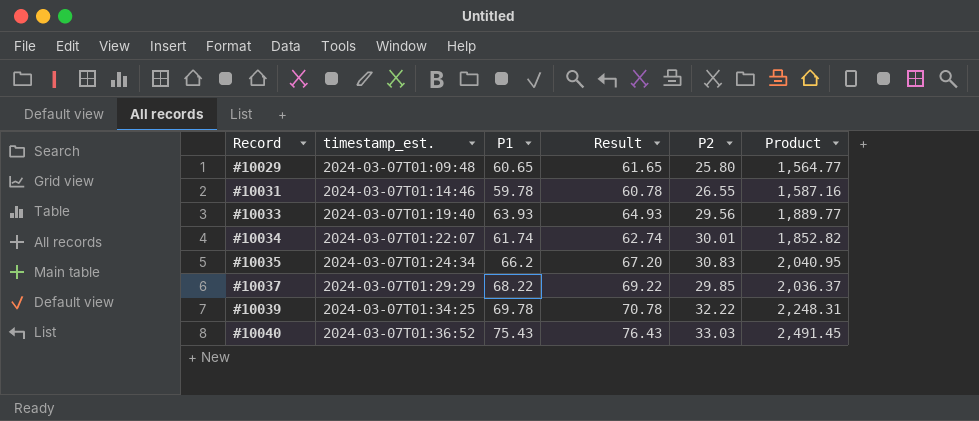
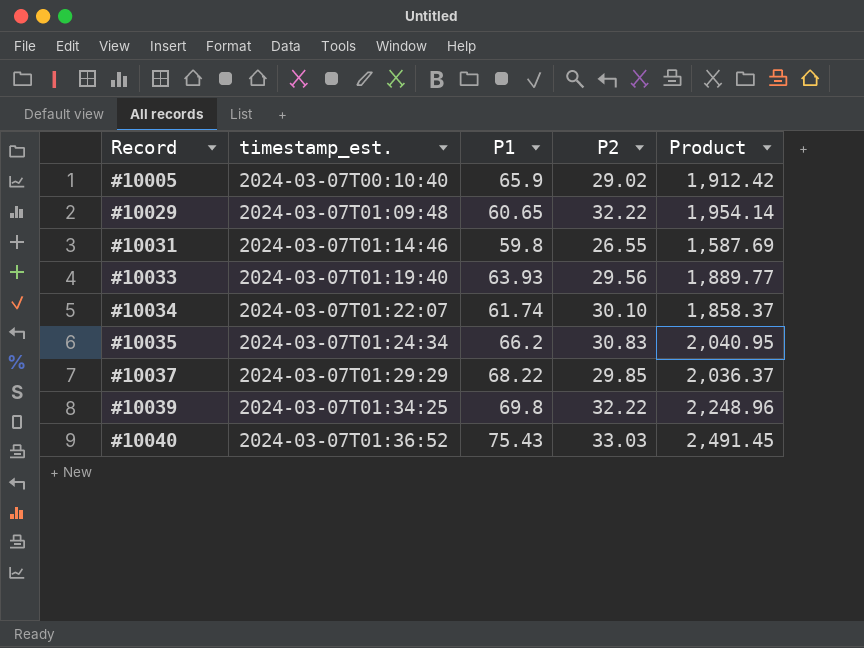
column Result | formula: [P1] + 1 -> none
row #10005: none -> 2024-03-07T00:10:40 | 65.9 | 29.02 | 1,912.42
#10029 | P2: 25.80 -> 32.22
#10029 | Product: 1,564.77 -> 1,954.14
#10031 | P1: 59.78 -> 59.8
#10031 | Product: 1,587.16 -> 1,587.69
#10034 | P2: 30.01 -> 30.10
#10034 | Product: 1,852.82 -> 1,858.37
#10039 | P1: 69.78 -> 69.8
#10039 | Product: 2,248.31 -> 2,248.96

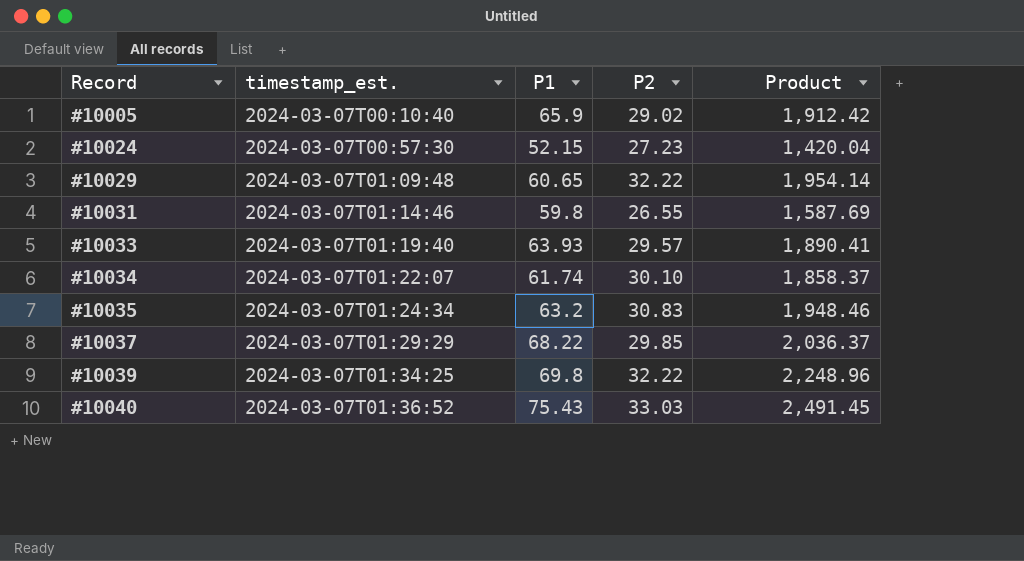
row #10024: none -> 2024-03-07T00:57:30 | 52.15 | 27.23 | 1,420.04
#10033 | P2: 29.56 -> 29.57
#10033 | Product: 1,889.77 -> 1,890.41
#10035 | P1: 66.2 -> 63.2
#10035 | Product: 2,040.95 -> 1,948.46

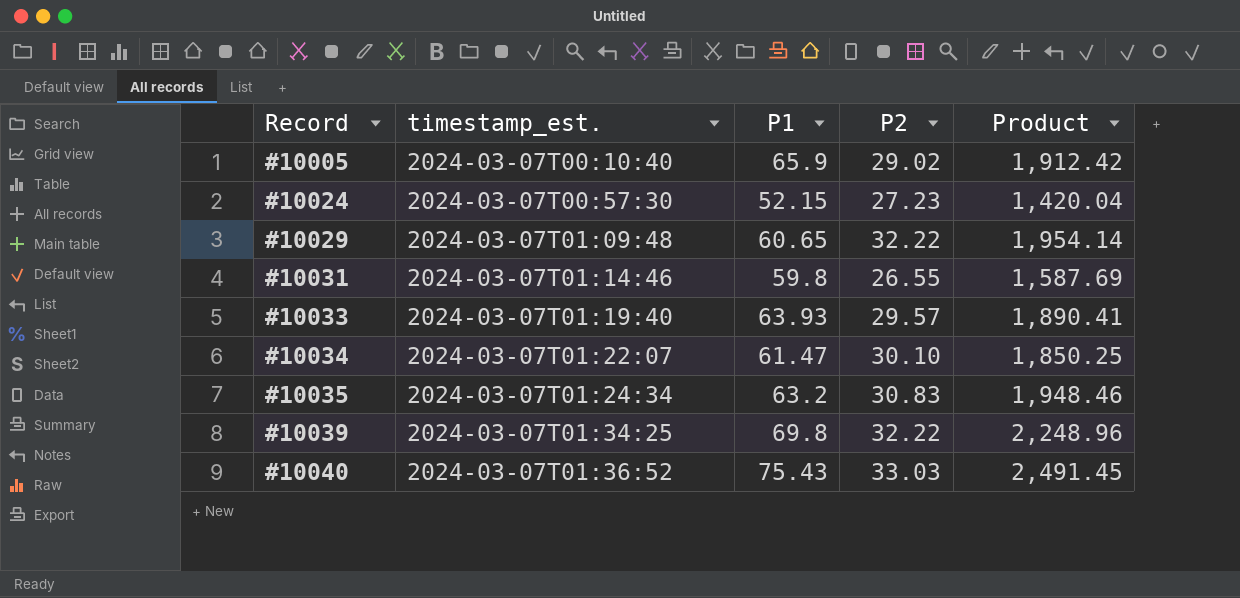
row #10037: 2024-03-07T01:29:29 | 68.22 | 29.85 | 2,036.37 -> none
#10034 | P1: 61.74 -> 61.47
#10034 | Product: 1,858.37 -> 1,850.25

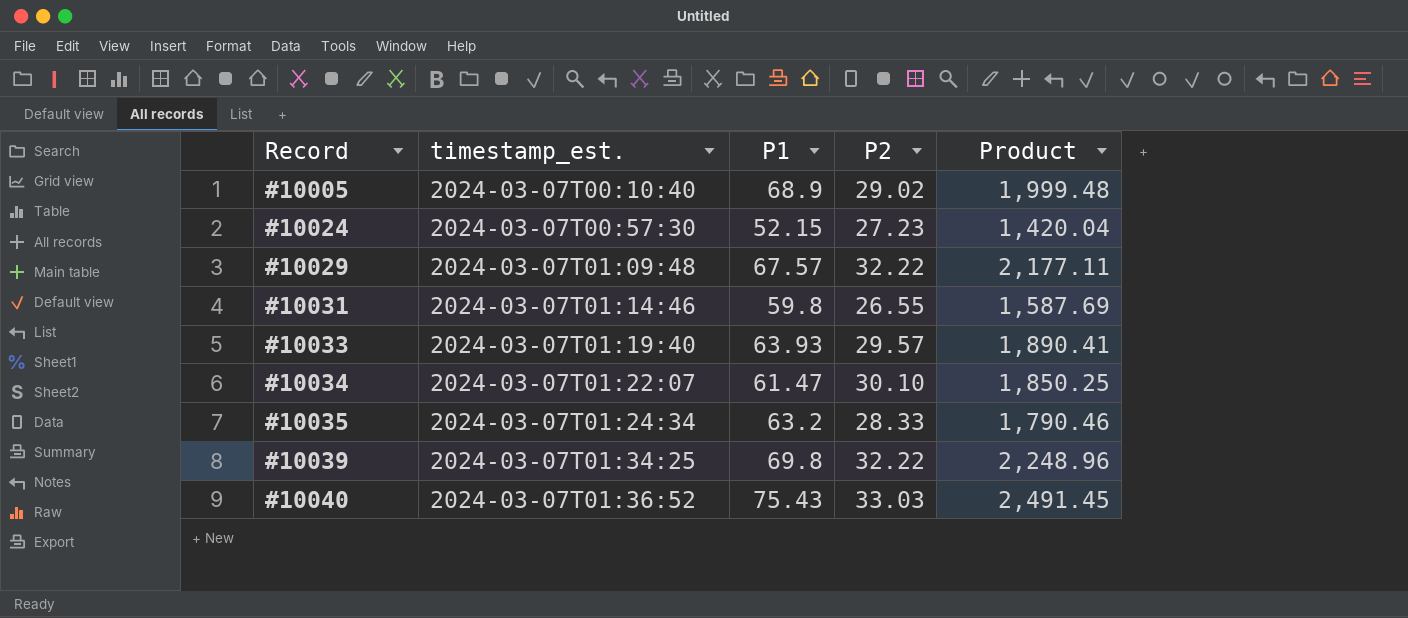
#10005 | P1: 65.9 -> 68.9
#10005 | Product: 1,912.42 -> 1,999.48
#10029 | P1: 60.65 -> 67.57
#10029 | Product: 1,954.14 -> 2,177.11
#10035 | P2: 30.83 -> 28.33
#10035 | Product: 1,948.46 -> 1,790.46

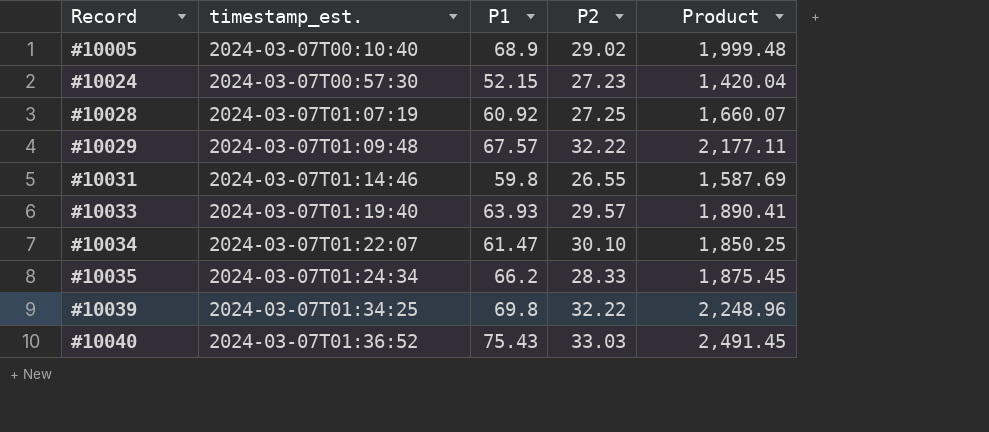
row #10028: none -> 2024-03-07T01:07:19 | 60.92 | 27.25 | 1,660.07
#10035 | P1: 63.2 -> 66.2
#10035 | Product: 1,790.46 -> 1,875.45

